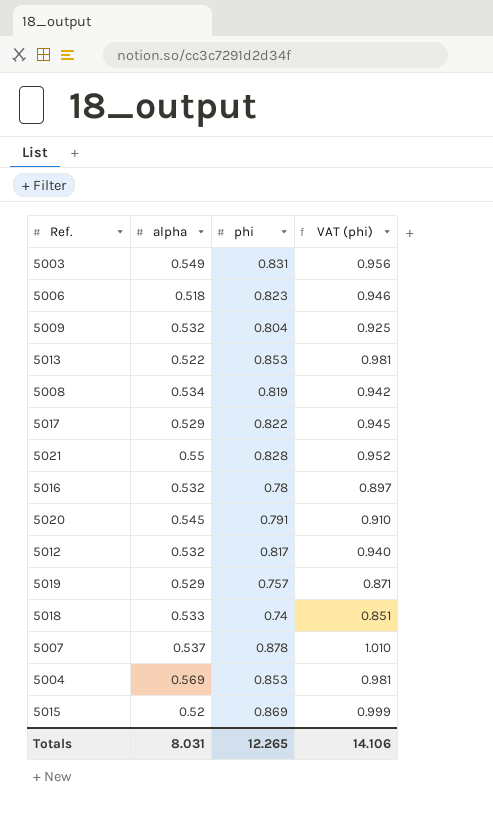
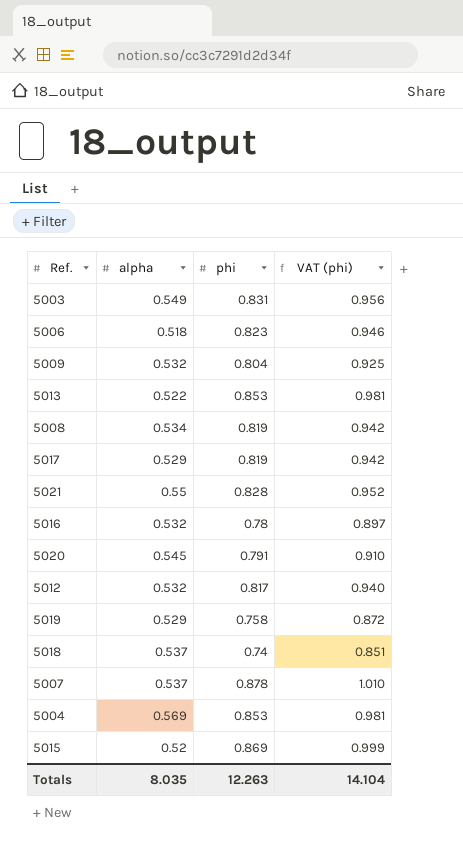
5017 | phi: 0.822 -> 0.819
5017 | VAT (phi): 0.945 -> 0.942
5019 | phi: 0.757 -> 0.758
5019 | VAT (phi): 0.871 -> 0.872
5018 | alpha: 0.533 -> 0.537
Totals | alpha: 8.031 -> 8.035
Totals | phi: 12.265 -> 12.263
Totals | VAT (phi): 14.106 -> 14.104

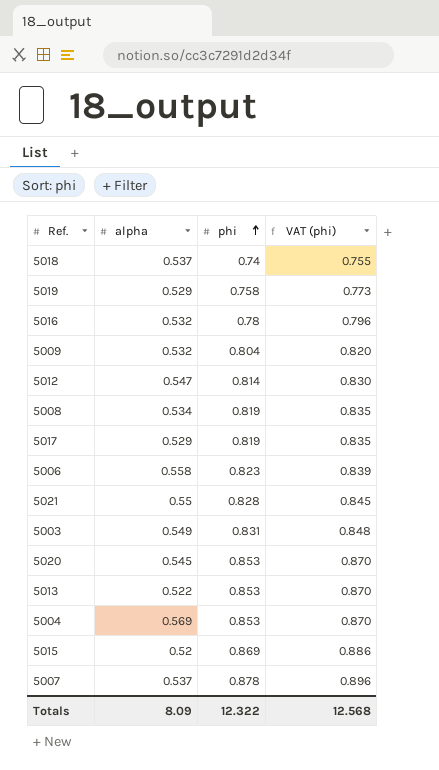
row order: none -> phi ascending
column VAT (phi) | formula: [phi] * 1.15 -> [phi] * 1.02
5012 | alpha: 0.532 -> 0.547
5012 | phi: 0.817 -> 0.814
5006 | alpha: 0.518 -> 0.558
5020 | phi: 0.791 -> 0.853
Totals | alpha: 8.035 -> 8.09
Totals | phi: 12.263 -> 12.322
Totals | VAT (phi): 14.104 -> 12.568

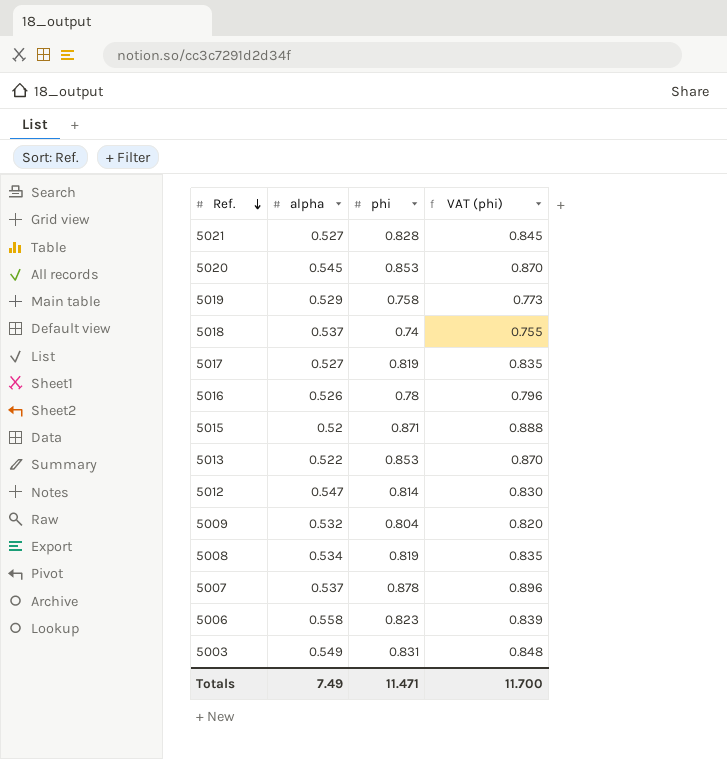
row order: phi ascending -> Ref. descending
row 5004: 0.569 | 0.853 | 0.870 -> none
5021 | alpha: 0.55 -> 0.527
5017 | alpha: 0.529 -> 0.527
5016 | alpha: 0.532 -> 0.526
5015 | phi: 0.869 -> 0.871
5015 | VAT (phi): 0.886 -> 0.888
Totals | alpha: 8.09 -> 7.49
Totals | phi: 12.322 -> 11.471
Totals | VAT (phi): 12.568 -> 11.700

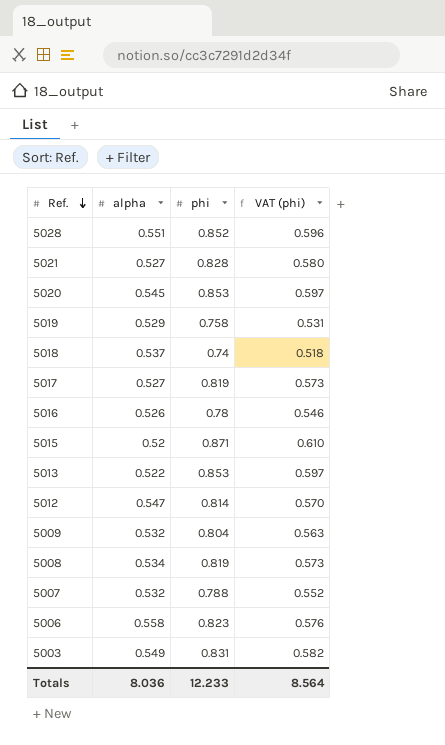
column VAT (phi) | formula: [phi] * 1.02 -> [phi] * 0.7
row 5028: none -> 0.551 | 0.852 | 0.596
5007 | alpha: 0.537 -> 0.532
5007 | phi: 0.878 -> 0.788
Totals | alpha: 7.49 -> 8.036
Totals | phi: 11.471 -> 12.233
Totals | VAT (phi): 11.700 -> 8.564

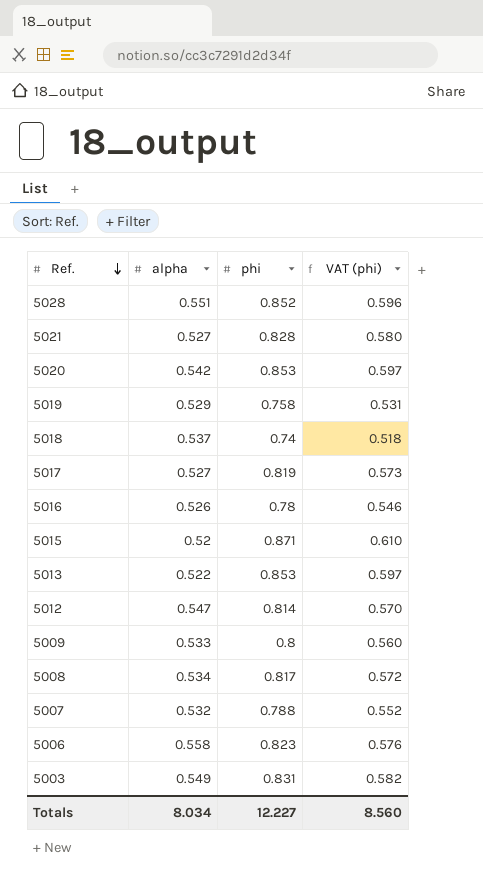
5020 | alpha: 0.545 -> 0.542
5009 | alpha: 0.532 -> 0.533
5009 | phi: 0.804 -> 0.8
5009 | VAT (phi): 0.563 -> 0.560
5008 | phi: 0.819 -> 0.817
5008 | VAT (phi): 0.573 -> 0.572
Totals | alpha: 8.036 -> 8.034
Totals | phi: 12.233 -> 12.227
Totals | VAT (phi): 8.564 -> 8.560

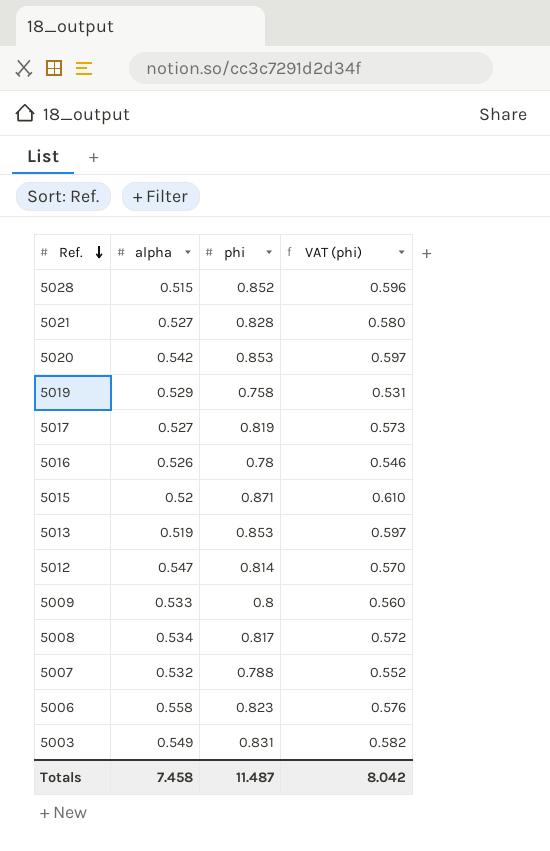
row 5018: 0.537 | 0.74 | 0.518 -> none
5028 | alpha: 0.551 -> 0.515
5013 | alpha: 0.522 -> 0.519
Totals | alpha: 8.034 -> 7.458
Totals | phi: 12.227 -> 11.487
Totals | VAT (phi): 8.560 -> 8.042

